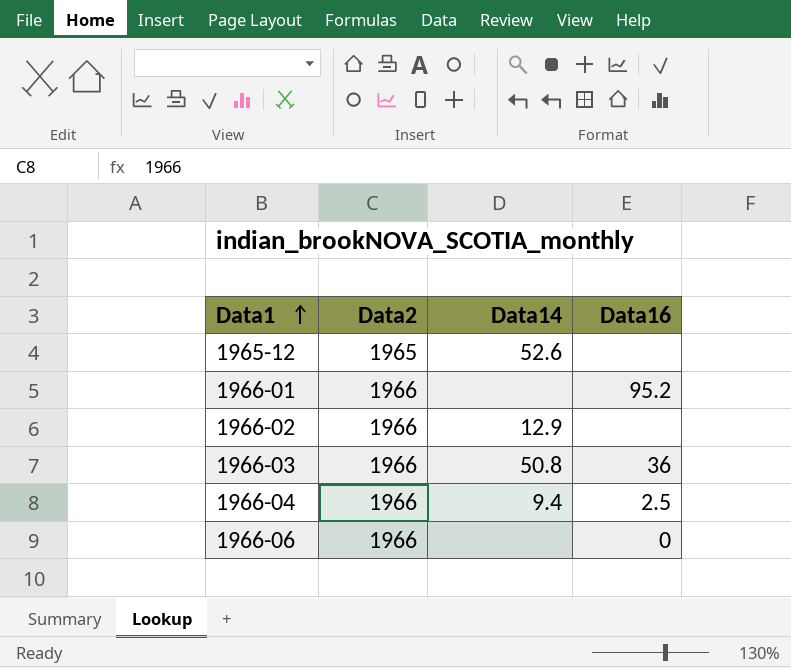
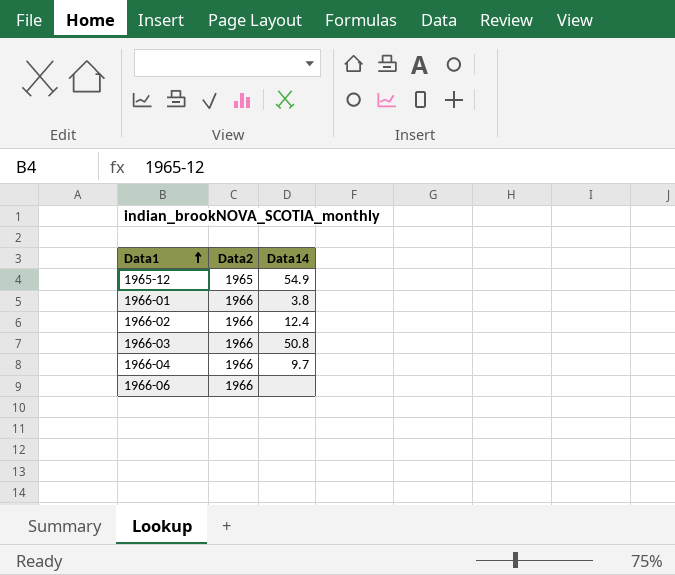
column Data16 | position: 4 -> none
1965-12 | Data14: 52.6 -> 54.9
1966-01 | Data14: none -> 3.8
1966-02 | Data14: 12.9 -> 12.4
1966-04 | Data14: 9.4 -> 9.7

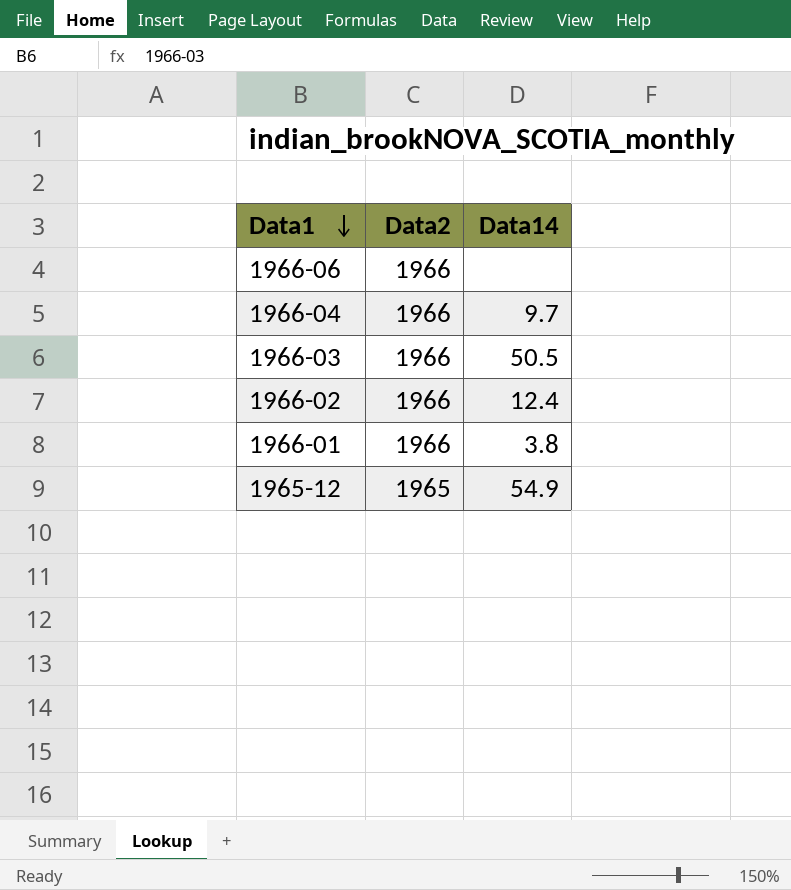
row order: Data1 ascending -> Data1 descending
1966-03 | Data14: 50.8 -> 50.5

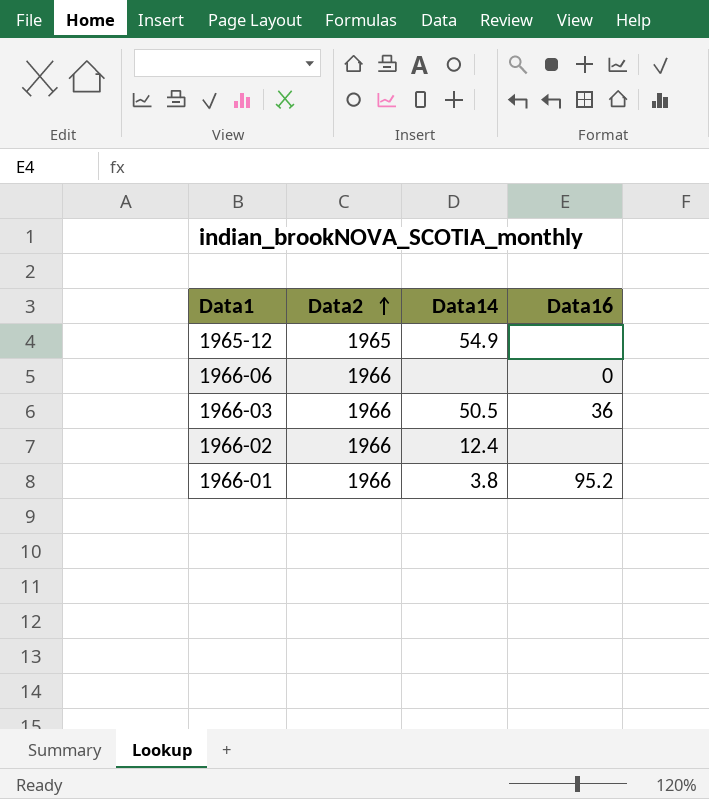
row order: Data1 descending -> Data2 ascending
column Data16 | position: none -> 4
row 1966-04: 1966 | 9.7 -> none

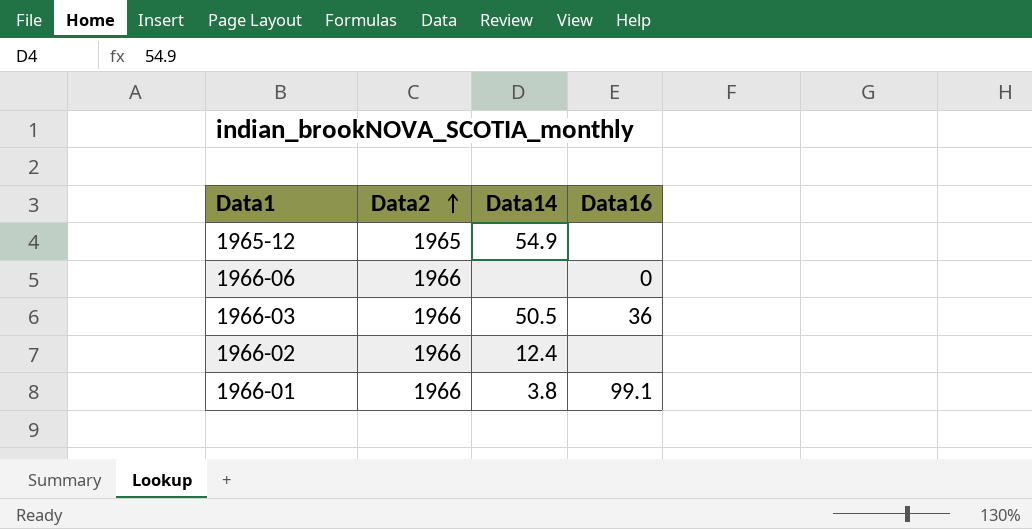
1966-01 | Data16: 95.2 -> 99.1

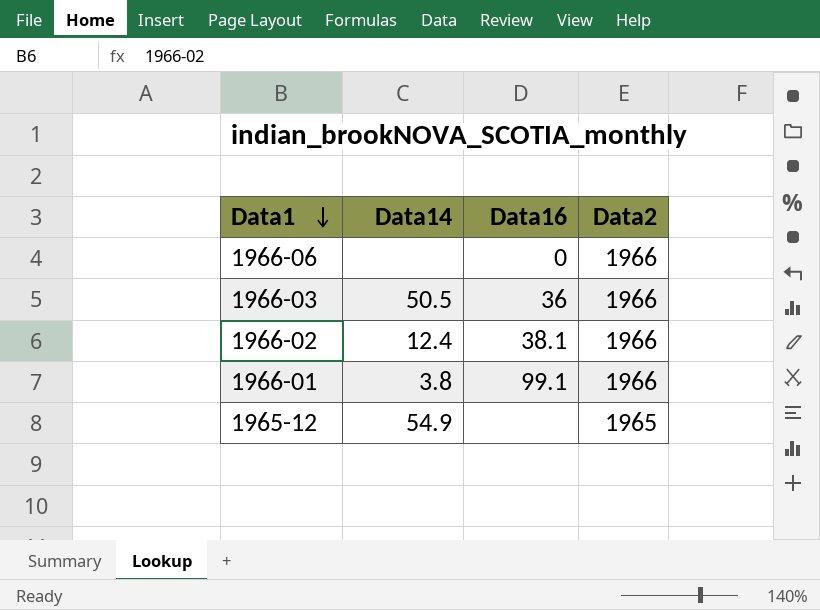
row order: Data2 ascending -> Data1 descending
column Data2 | position: 2 -> 4
1966-02 | Data16: none -> 38.1

